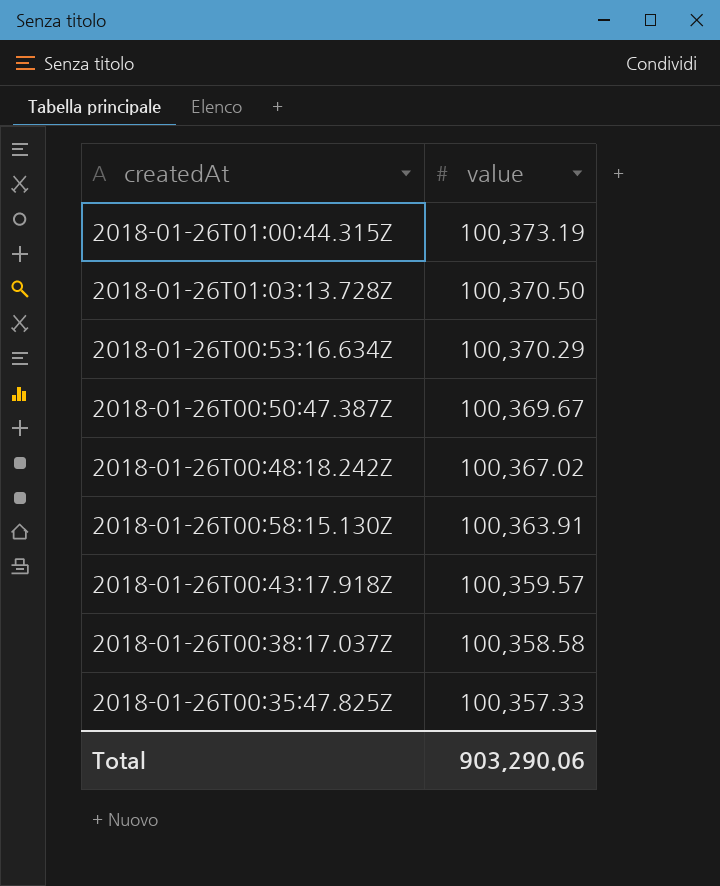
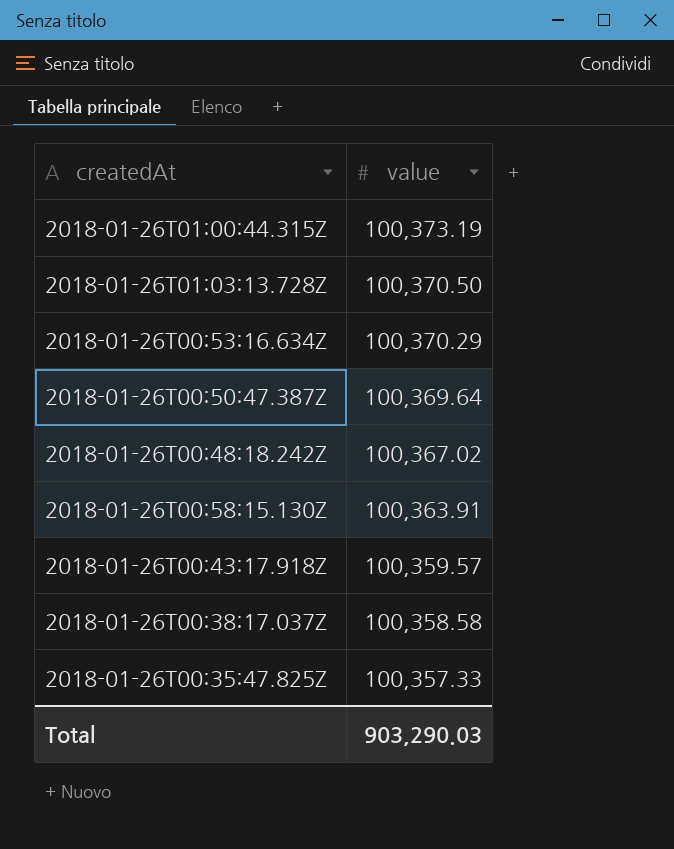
2018-01-26T00:50:47.387Z | value: 100,369.67 -> 100,369.64
Total | value: 903,290.06 -> 903,290.03

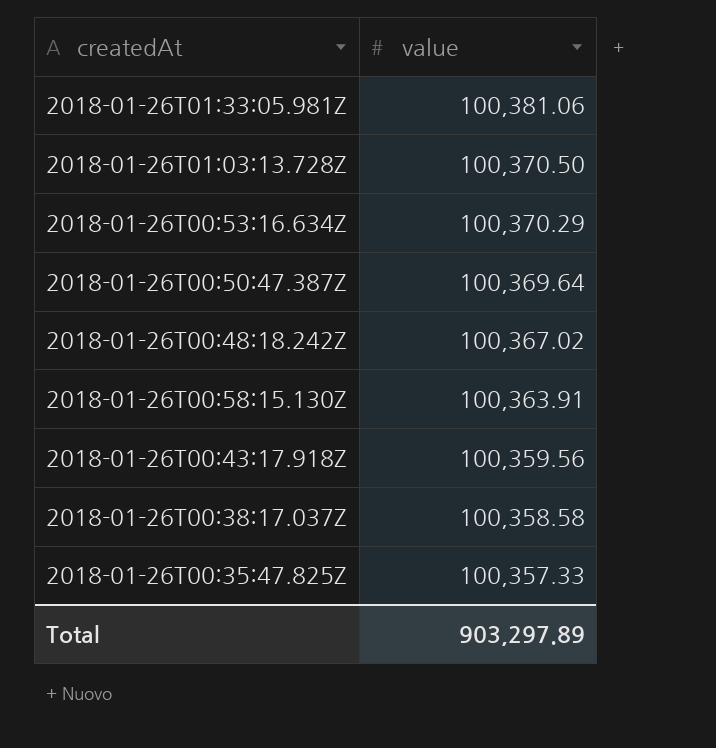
row 2018-01-26T01:00:44.315Z: 100,373.19 -> none
row 2018-01-26T01:33:05.981Z: none -> 100,381.06
2018-01-26T00:43:17.918Z | value: 100,359.57 -> 100,359.56
Total | value: 903,290.03 -> 903,297.89

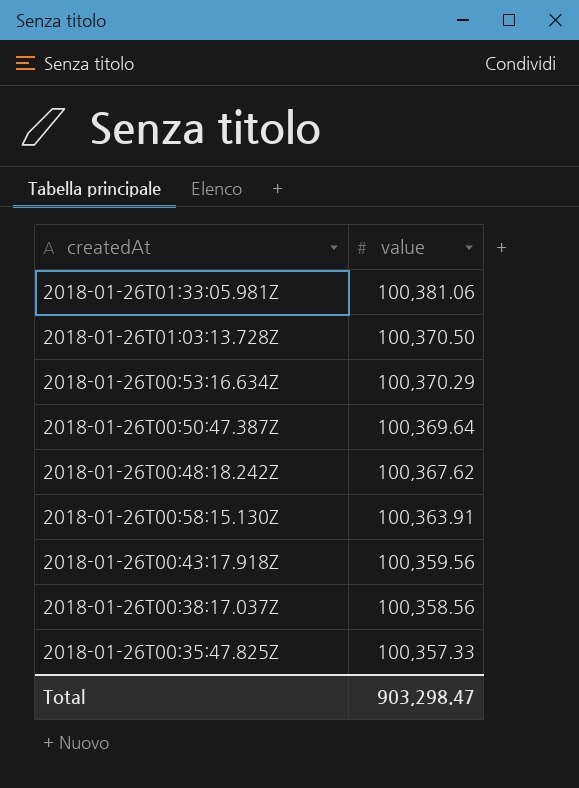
2018-01-26T00:48:18.242Z | value: 100,367.02 -> 100,367.62
2018-01-26T00:38:17.037Z | value: 100,358.58 -> 100,358.56
Total | value: 903,297.89 -> 903,298.47

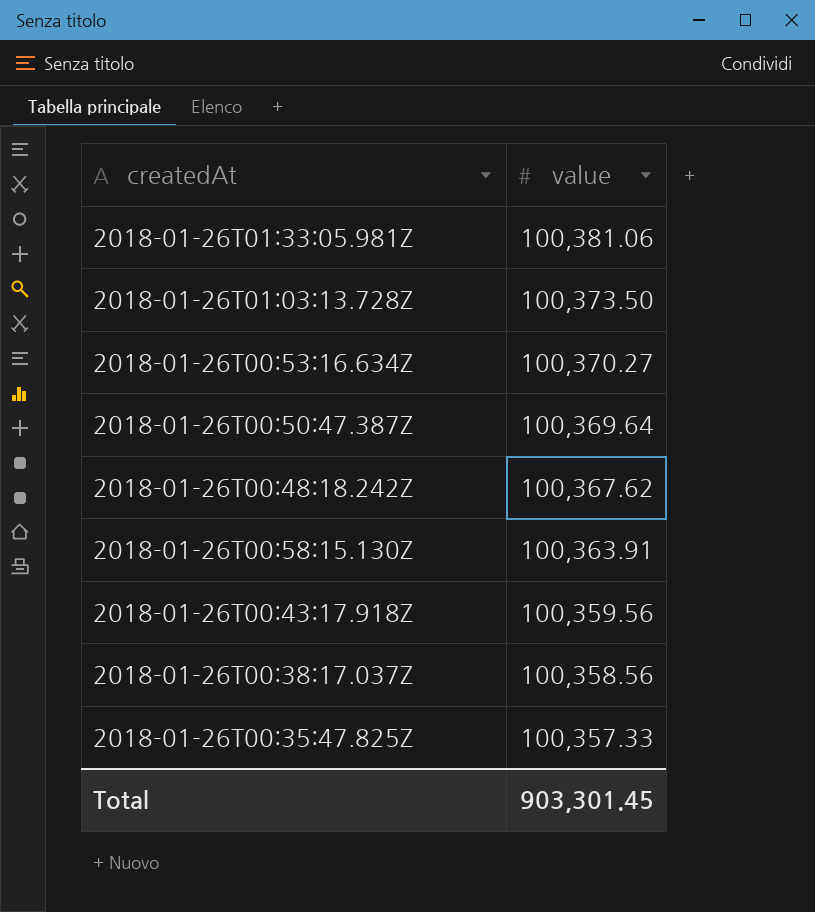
2018-01-26T01:03:13.728Z | value: 100,370.50 -> 100,373.50
2018-01-26T00:53:16.634Z | value: 100,370.29 -> 100,370.27
Total | value: 903,298.47 -> 903,301.45

